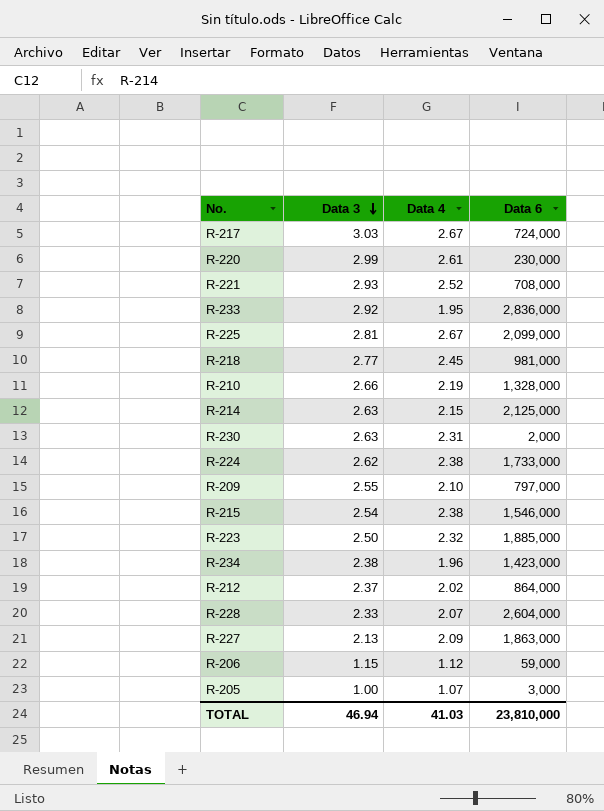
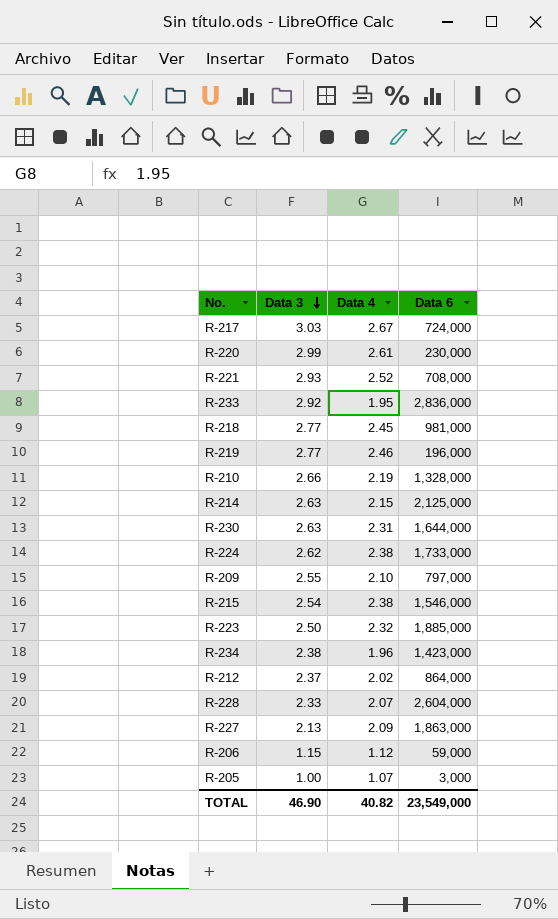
row R-225: 2.81 | 2.67 | 2,099,000 -> none
row R-219: none -> 2.77 | 2.46 | 196,000
R-230 | Data 6: 2,000 -> 1,644,000
TOTAL | Data 3: 46.94 -> 46.90
TOTAL | Data 4: 41.03 -> 40.82
TOTAL | Data 6: 23,810,000 -> 23,549,000

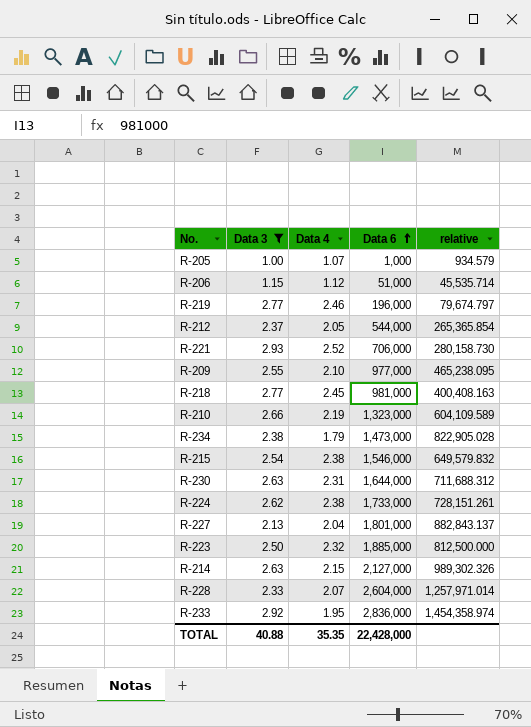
filter: none -> Data 3 <= 2.93
row order: Data 3 descending -> Data 6 ascending
column relative | formula: none -> [Data 6] / [Data 4]
R-205 | Data 6: 3,000 -> 1,000
R-206 | Data 6: 59,000 -> 51,000
R-212 | Data 4: 2.02 -> 2.05
R-212 | Data 6: 864,000 -> 544,000
R-221 | Data 6: 708,000 -> 706,000
R-209 | Data 6: 797,000 -> 977,000
R-210 | Data 6: 1,328,000 -> 1,323,000
R-234 | Data 4: 1.96 -> 1.79
R-234 | Data 6: 1,423,000 -> 1,473,000
R-227 | Data 4: 2.09 -> 2.04
R-227 | Data 6: 1,863,000 -> 1,801,000
R-214 | Data 6: 2,125,000 -> 2,127,000
TOTAL | Data 3: 46.90 -> 40.88
TOTAL | Data 4: 40.82 -> 35.35
TOTAL | Data 6: 23,549,000 -> 22,428,000

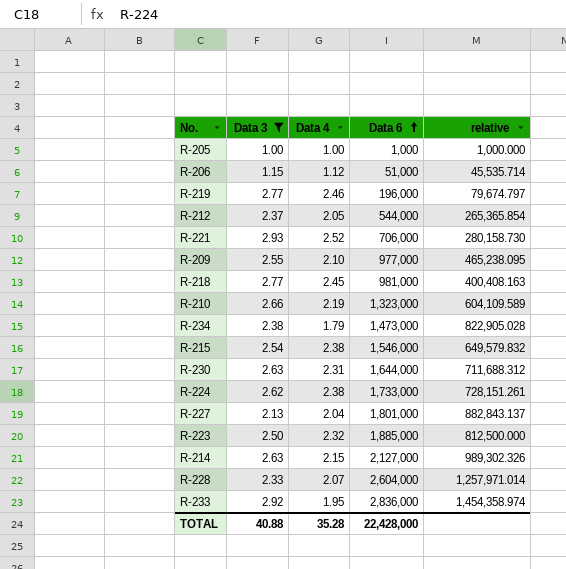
R-205 | Data 4: 1.07 -> 1.00
R-205 | relative: 934.579 -> 1,000.000
TOTAL | Data 4: 35.35 -> 35.28

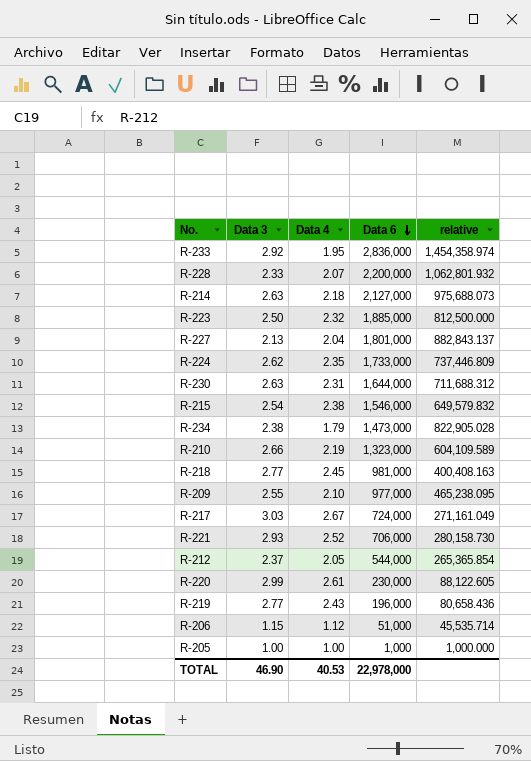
filter: Data 3 <= 2.93 -> none
row order: Data 6 ascending -> Data 6 descending
R-228 | Data 6: 2,604,000 -> 2,200,000
R-228 | relative: 1,257,971.014 -> 1,062,801.932
R-214 | Data 4: 2.15 -> 2.18
R-214 | relative: 989,302.326 -> 975,688.073
R-224 | Data 4: 2.38 -> 2.35
R-224 | relative: 728,151.261 -> 737,446.809
R-219 | Data 4: 2.46 -> 2.43
R-219 | relative: 79,674.797 -> 80,658.436
TOTAL | Data 3: 40.88 -> 46.90
TOTAL | Data 4: 35.28 -> 40.53
TOTAL | Data 6: 22,428,000 -> 22,978,000

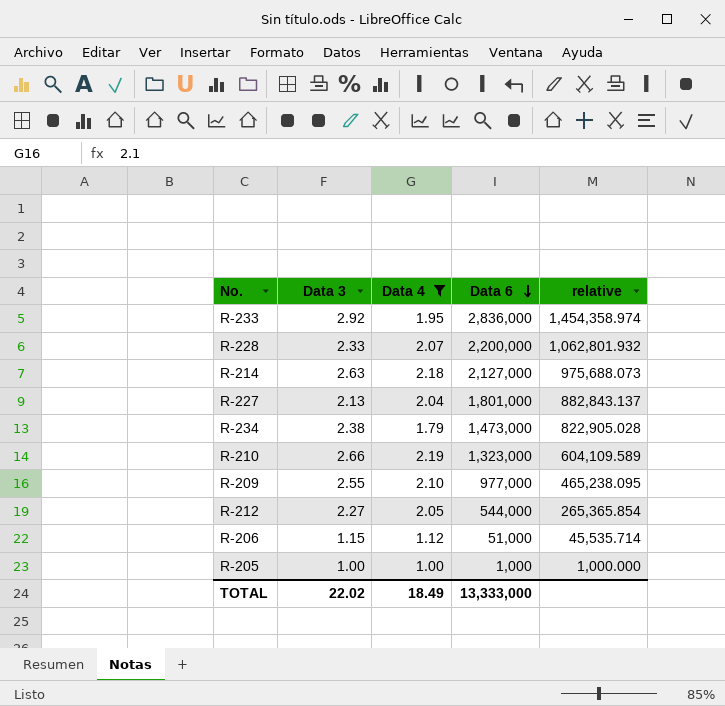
filter: none -> Data 4 <= 2.19
R-212 | Data 3: 2.37 -> 2.27
TOTAL | Data 3: 46.90 -> 22.02
TOTAL | Data 4: 40.53 -> 18.49
TOTAL | Data 6: 22,978,000 -> 13,333,000

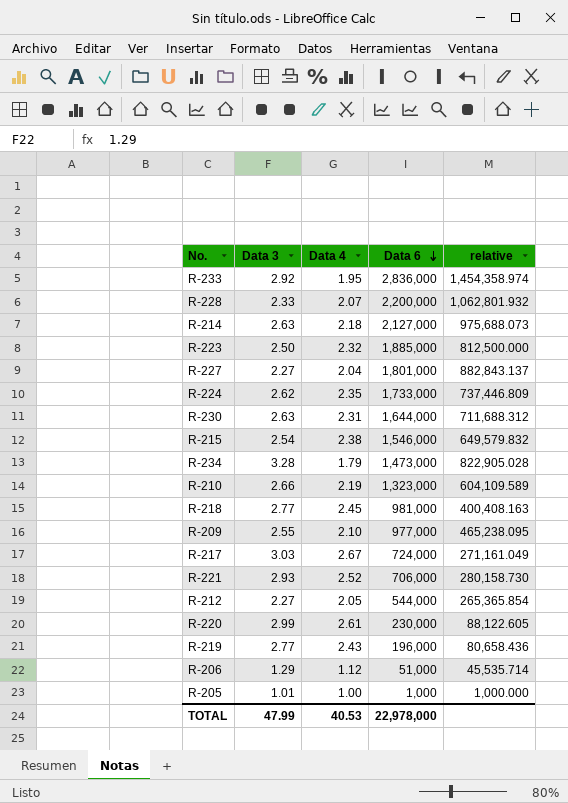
filter: Data 4 <= 2.19 -> none
R-227 | Data 3: 2.13 -> 2.27
R-234 | Data 3: 2.38 -> 3.28
R-206 | Data 3: 1.15 -> 1.29
R-205 | Data 3: 1.00 -> 1.01
TOTAL | Data 3: 22.02 -> 47.99
TOTAL | Data 4: 18.49 -> 40.53
TOTAL | Data 6: 13,333,000 -> 22,978,000

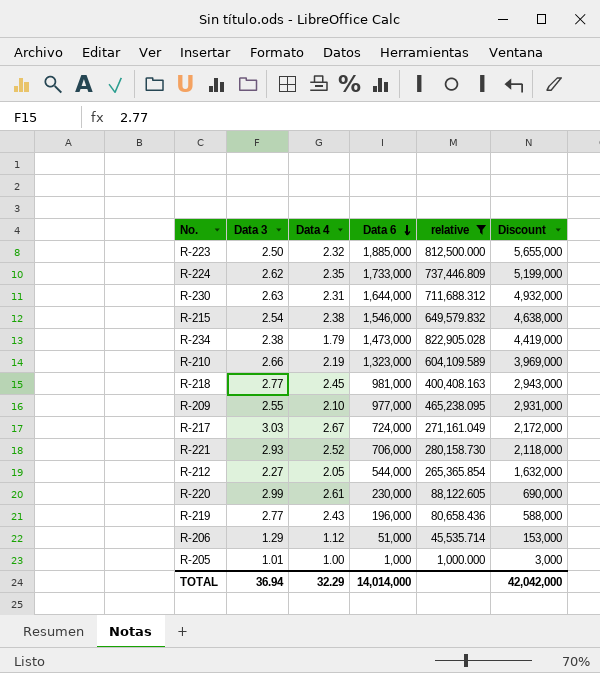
filter: none -> relative <= 822,905.028
column Discount | formula: none -> [Data 6] * 3
R-234 | Data 3: 3.28 -> 2.38
TOTAL | Data 3: 47.99 -> 36.94
TOTAL | Data 4: 40.53 -> 32.29
TOTAL | Data 6: 22,978,000 -> 14,014,000

